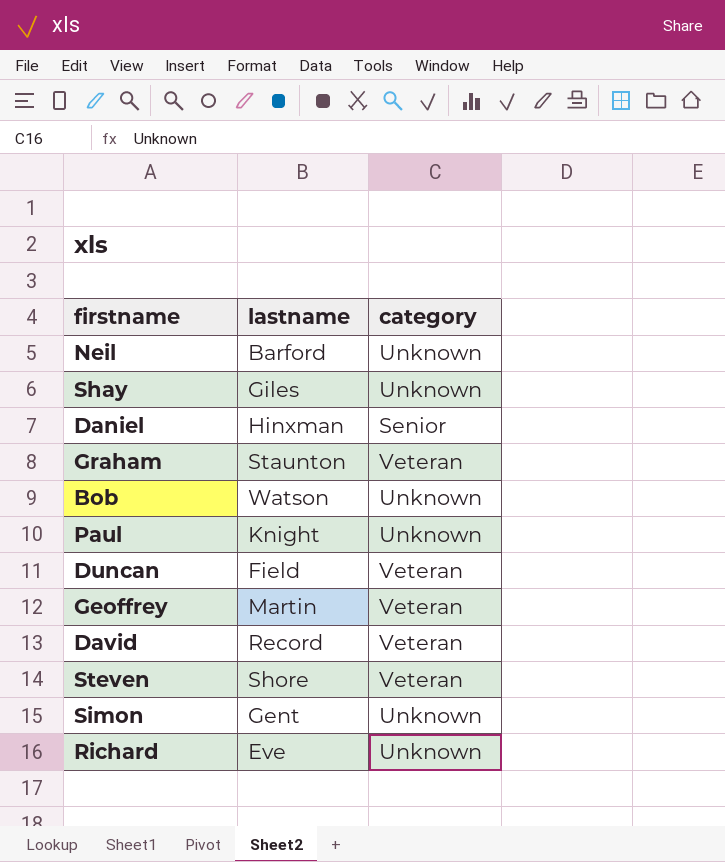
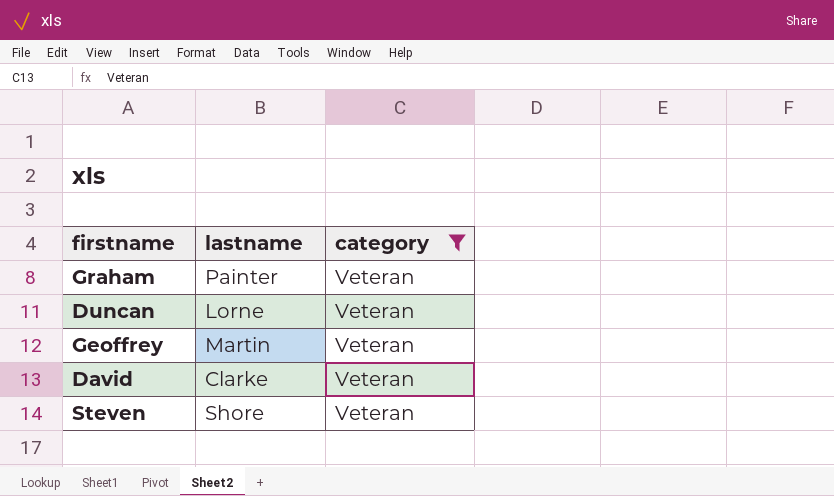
filter: none -> category = Veteran
Graham | lastname: Staunton -> Painter
Duncan | lastname: Field -> Lorne
David | lastname: Record -> Clarke

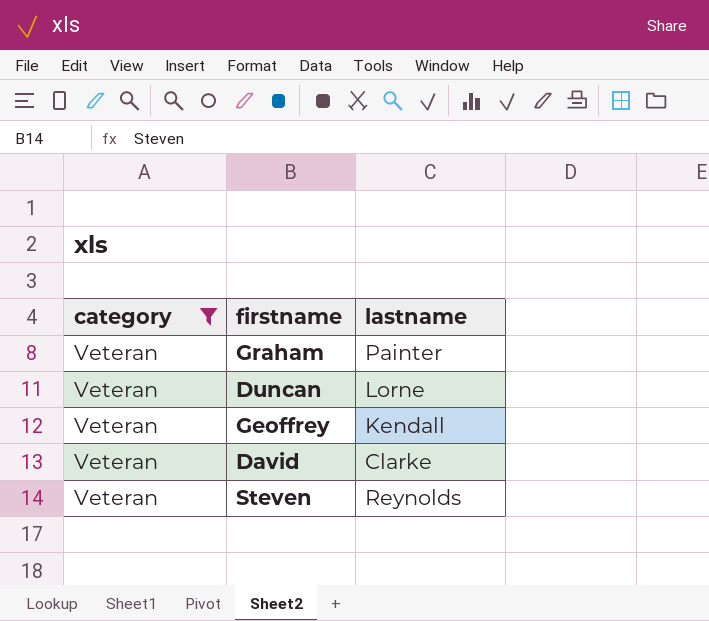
column category | position: 3 -> 1
Geoffrey | lastname: Martin -> Kendall
Steven | lastname: Shore -> Reynolds

